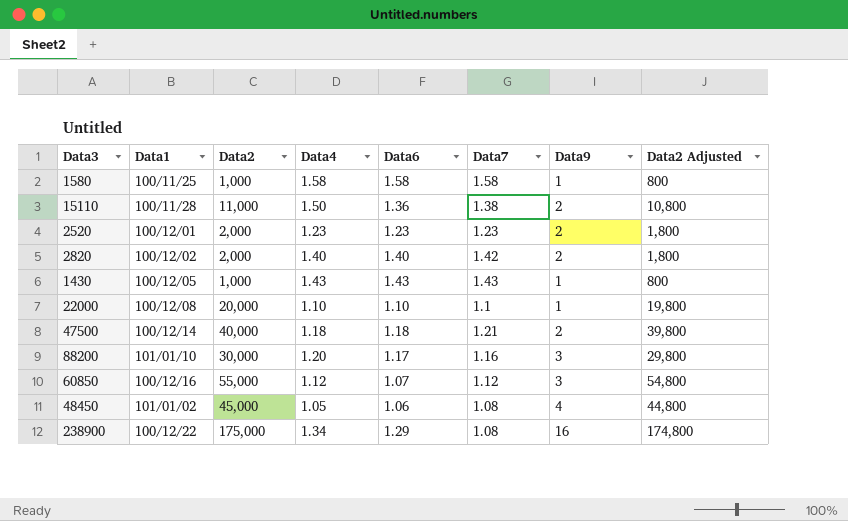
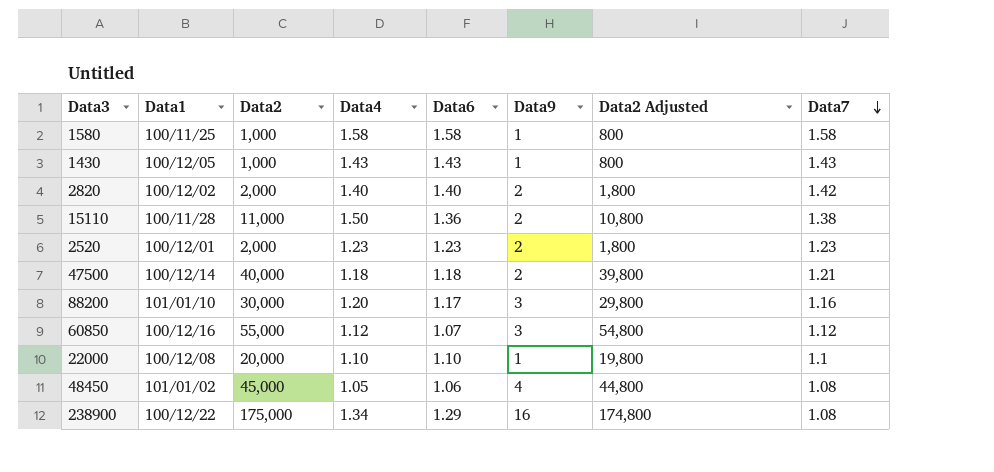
row order: none -> Data7 descending
column Data7 | position: 6 -> 8

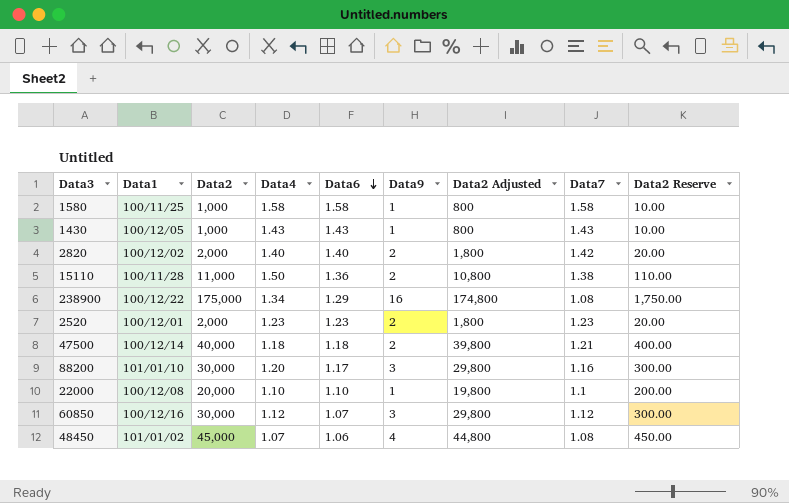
row order: Data7 descending -> Data6 descending
column Data2 Reserve | formula: none -> [Data2] * 0.01
60850 | Data2: 55,000 -> 30,000
60850 | Data2 Adjusted: 54,800 -> 29,800
48450 | Data4: 1.05 -> 1.07

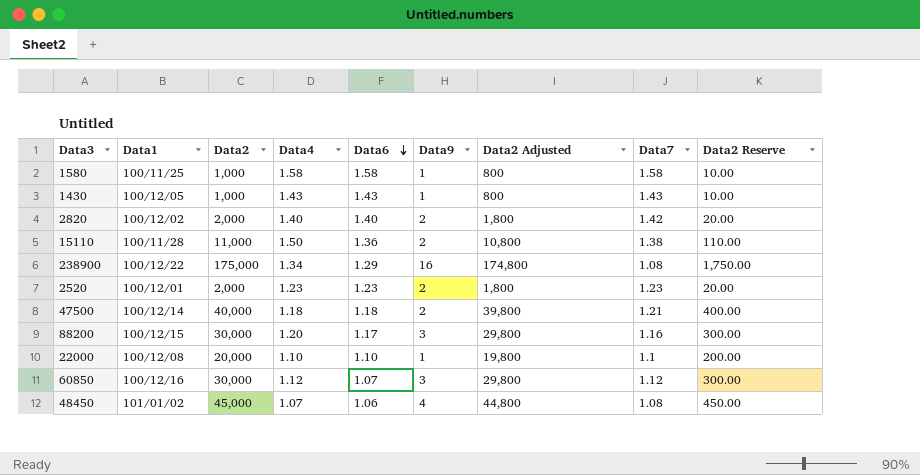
88200 | Data1: 101/01/10 -> 100/12/15

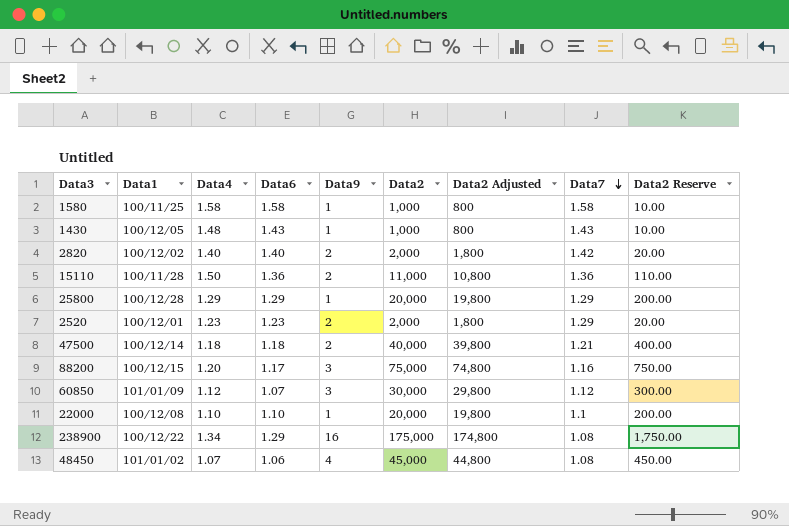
row order: Data6 descending -> Data7 descending
column Data2 | position: 3 -> 6
1430 | Data4: 1.43 -> 1.48
15110 | Data7: 1.38 -> 1.36
row 25800: none -> 100/12/28 | 1.29 | 1.29 | 1 | 20,000 | 19,800 | 1.29 | 200.00
2520 | Data7: 1.23 -> 1.29
88200 | Data2: 30,000 -> 75,000
88200 | Data2 Adjusted: 29,800 -> 74,800
88200 | Data2 Reserve: 300.00 -> 750.00
60850 | Data1: 100/12/16 -> 101/01/09

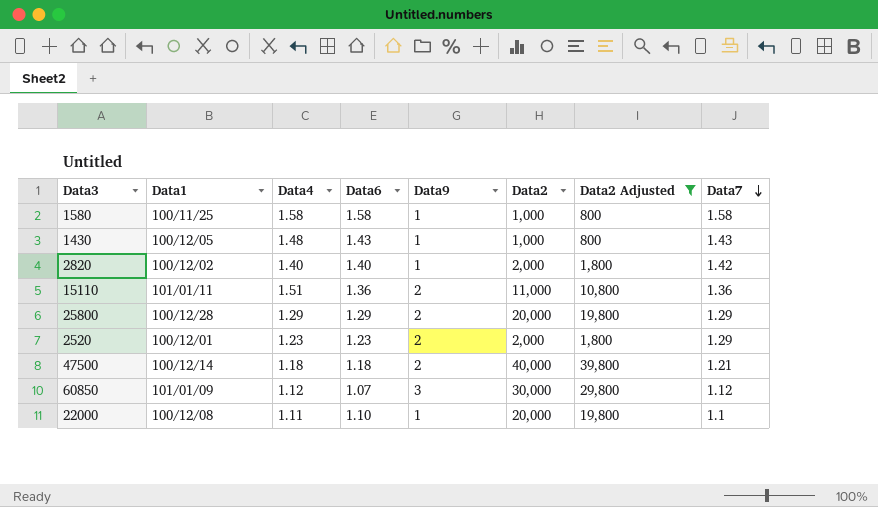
filter: none -> Data2 Adjusted <= 39,800
column Data2 Reserve | formula: [Data2] * 0.01 -> none
2820 | Data9: 2 -> 1
15110 | Data1: 100/11/28 -> 101/01/11
15110 | Data4: 1.50 -> 1.51
25800 | Data9: 1 -> 2
22000 | Data4: 1.10 -> 1.11

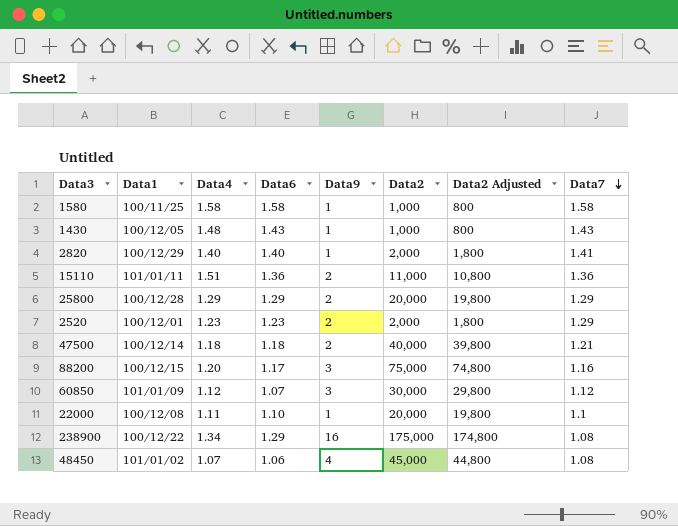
filter: Data2 Adjusted <= 39,800 -> none
2820 | Data1: 100/12/02 -> 100/12/29
2820 | Data7: 1.42 -> 1.41

